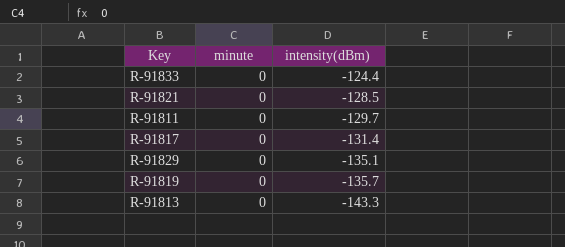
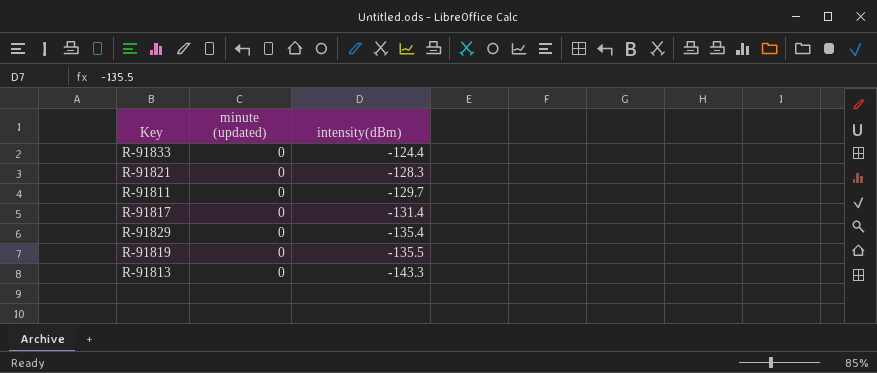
column name: minute -> minute (updated)
R-91821 | intensity(dBm): -128.5 -> -128.3
R-91829 | intensity(dBm): -135.1 -> -135.4
R-91819 | intensity(dBm): -135.7 -> -135.5

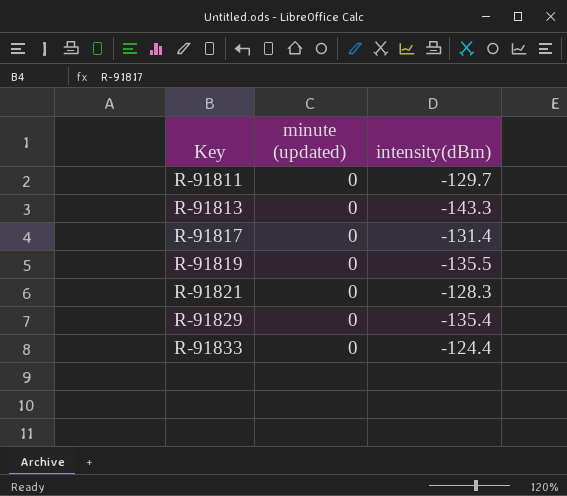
row order: intensity(dBm) descending -> Key ascending

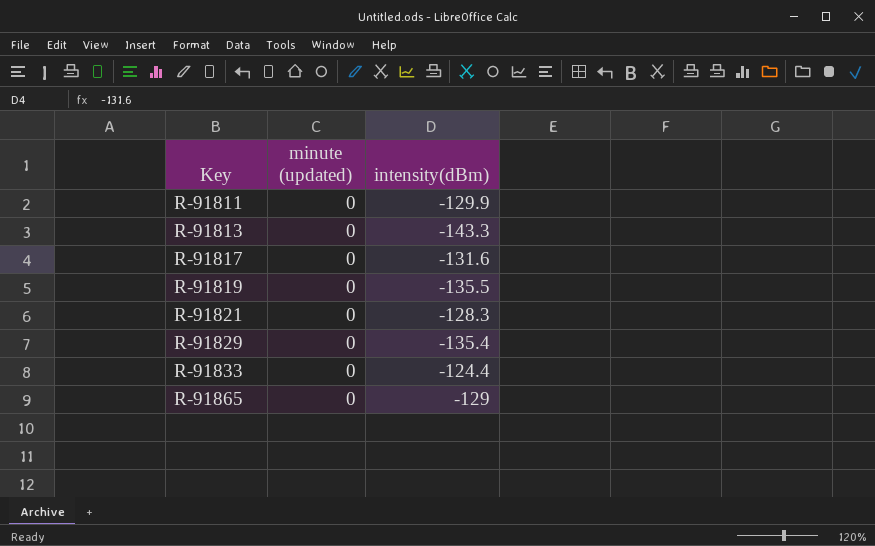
R-91811 | intensity(dBm): -129.7 -> -129.9
R-91817 | intensity(dBm): -131.4 -> -131.6
row R-91865: none -> 0 | -129

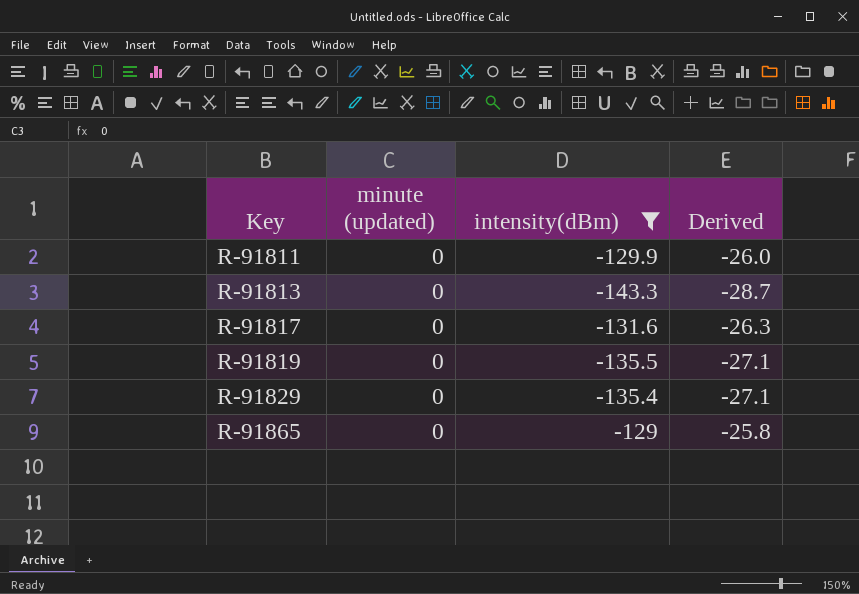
filter: none -> intensity(dBm) <= -129
column Derived | formula: none -> [intensity(dBm)] * 0.2

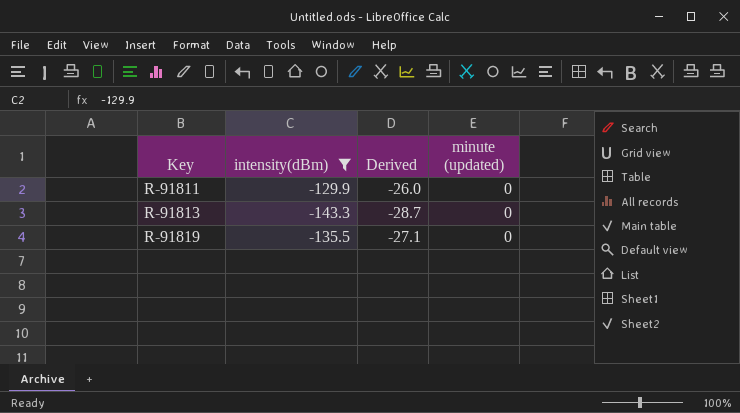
column minute (updated) | position: 2 -> 4
row R-91817: 0 | -131.6 | -26.3 -> none
row R-91829: 0 | -135.4 | -27.1 -> none
row R-91865: 0 | -129 | -25.8 -> none

